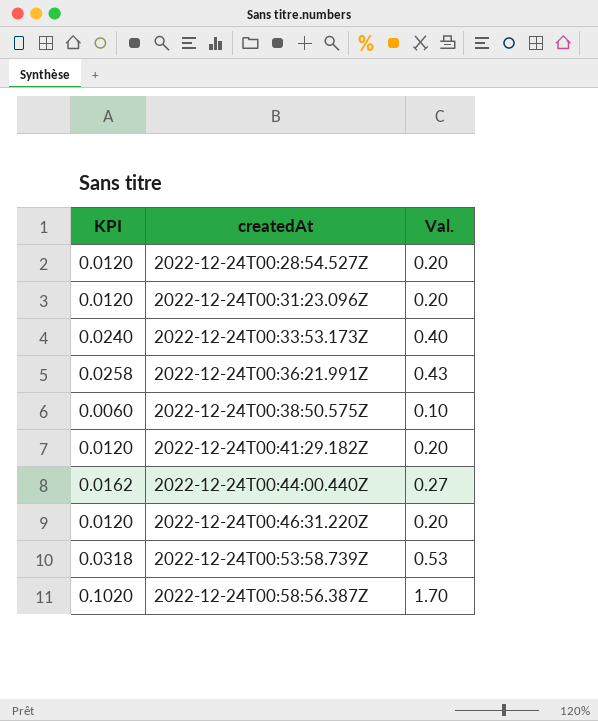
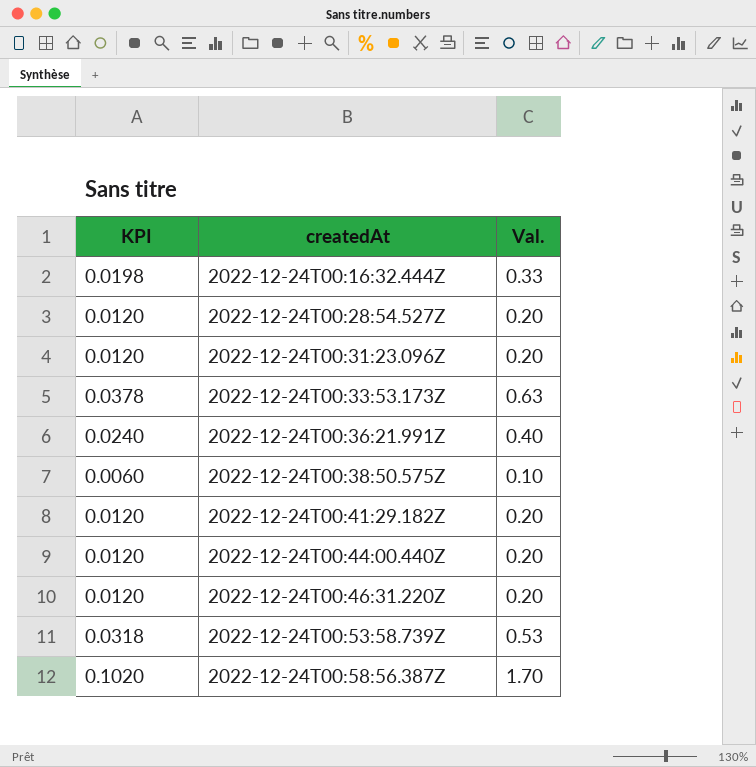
row 2022-12-24T00:16:32.444Z: none -> 0.0198 | 0.33
2022-12-24T00:33:53.173Z | KPI: 0.0240 -> 0.0378
2022-12-24T00:33:53.173Z | Val.: 0.40 -> 0.63
2022-12-24T00:36:21.991Z | KPI: 0.0258 -> 0.0240
2022-12-24T00:36:21.991Z | Val.: 0.43 -> 0.40
2022-12-24T00:44:00.440Z | KPI: 0.0162 -> 0.0120
2022-12-24T00:44:00.440Z | Val.: 0.27 -> 0.20

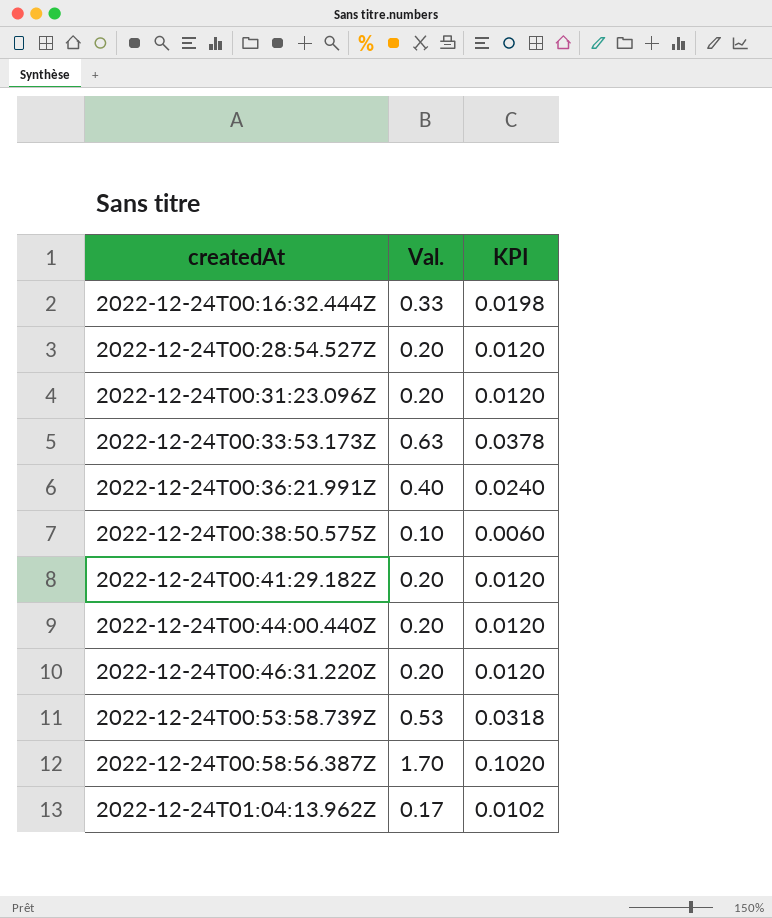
column KPI | position: 1 -> 3
row 2022-12-24T01:04:13.962Z: none -> 0.17 | 0.0102

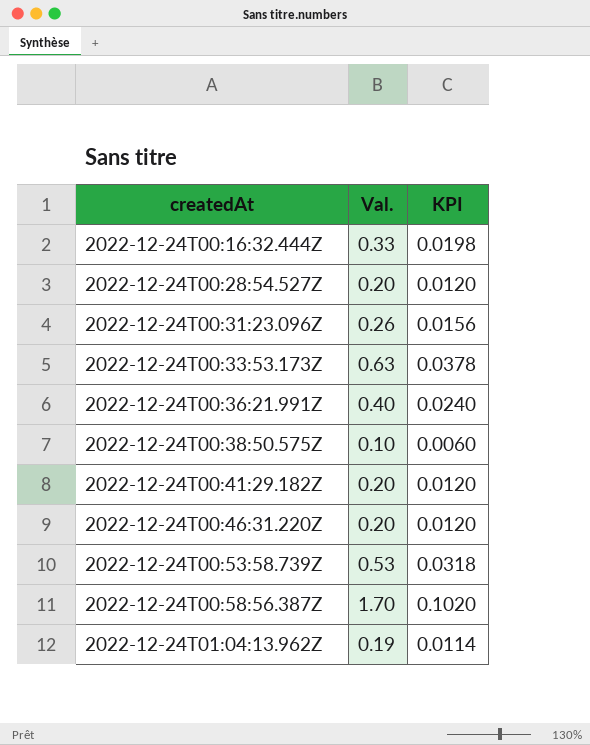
row 2022-12-24T00:44:00.440Z: 0.20 | 0.0120 -> none
2022-12-24T00:31:23.096Z | Val.: 0.20 -> 0.26
2022-12-24T00:31:23.096Z | KPI: 0.0120 -> 0.0156
2022-12-24T01:04:13.962Z | Val.: 0.17 -> 0.19
2022-12-24T01:04:13.962Z | KPI: 0.0102 -> 0.0114

